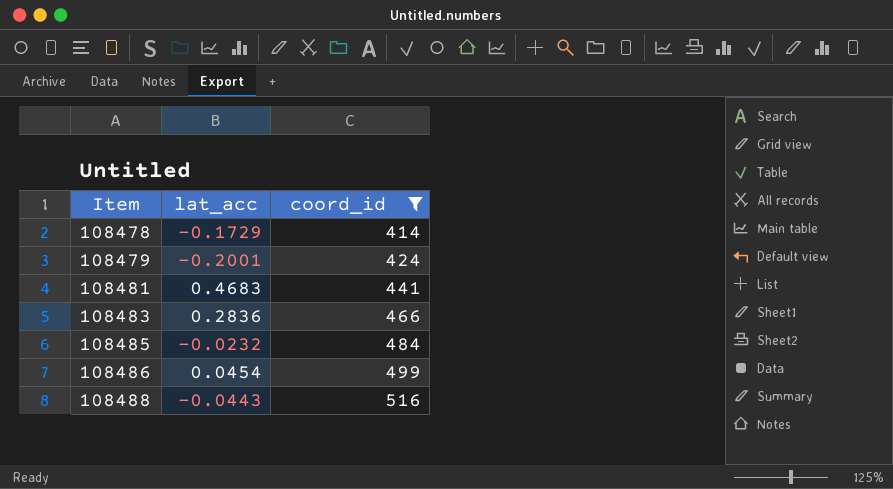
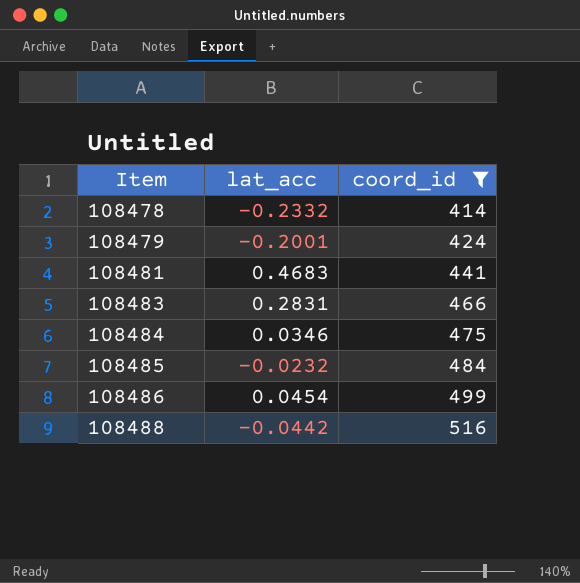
108478 | lat_acc: -0.1729 -> -0.2332
108483 | lat_acc: 0.2836 -> 0.2831
row 108484: none -> 0.0346 | 475
108488 | lat_acc: -0.0443 -> -0.0442

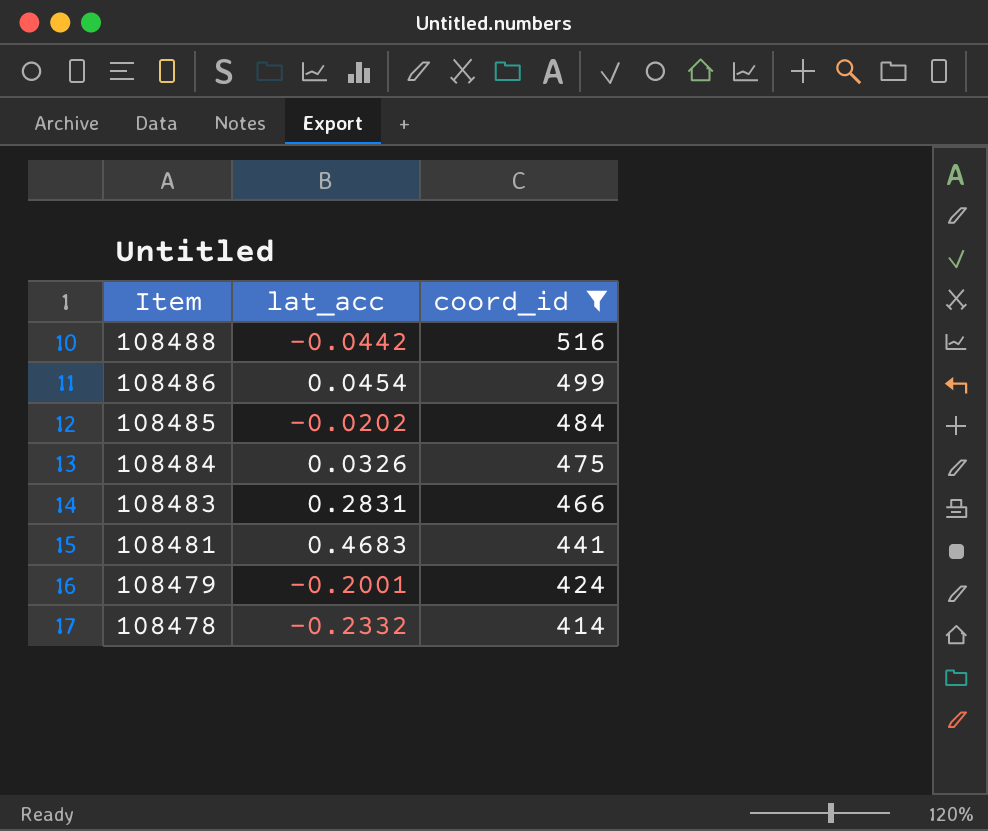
row order: Item ascending -> Item descending
108485 | lat_acc: -0.0232 -> -0.0202
108484 | lat_acc: 0.0346 -> 0.0326

